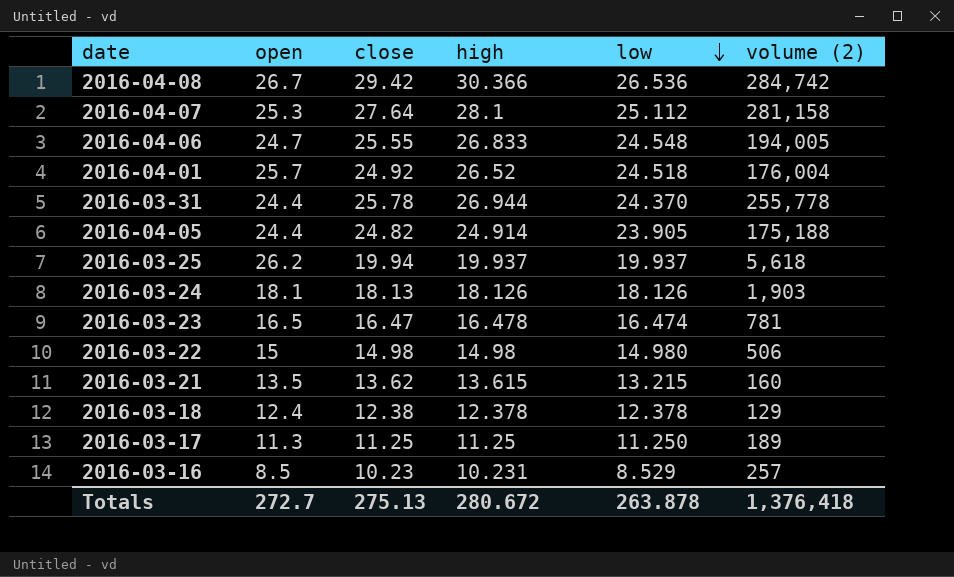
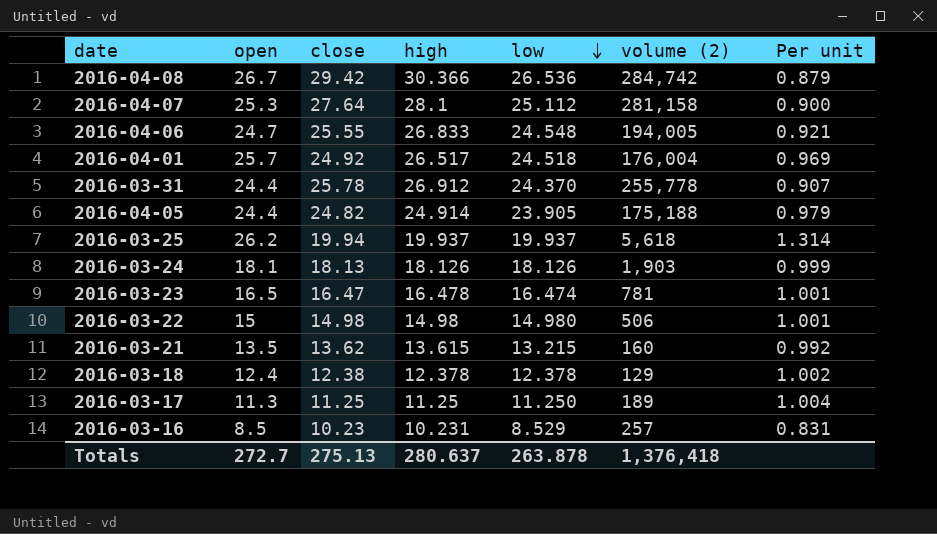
column Per unit | formula: none -> [open] / [high]
2016-04-01 | high: 26.52 -> 26.517
2016-03-31 | high: 26.944 -> 26.912
Totals | high: 280.672 -> 280.637

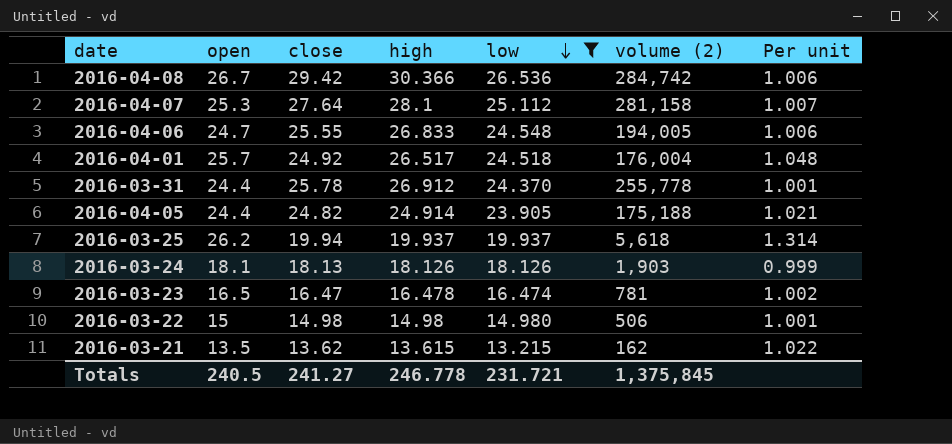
filter: none -> low >= 13.215
column Per unit | formula: [open] / [high] -> [open] / [low]
2016-03-21 | volume (2): 160 -> 162
Totals | open: 272.7 -> 240.5
Totals | close: 275.13 -> 241.27
Totals | high: 280.637 -> 246.778
Totals | low: 263.878 -> 231.721
Totals | volume (2): 1,376,418 -> 1,375,845

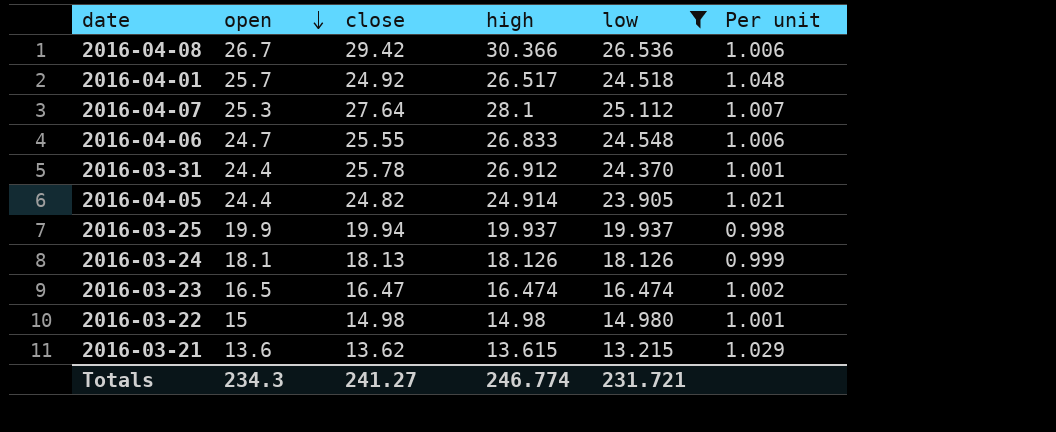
row order: low descending -> open descending
column volume (2) | position: 6 -> none
2016-03-25 | open: 26.2 -> 19.9
2016-03-25 | Per unit: 1.314 -> 0.998
2016-03-23 | high: 16.478 -> 16.474
2016-03-21 | open: 13.5 -> 13.6
2016-03-21 | Per unit: 1.022 -> 1.029
Totals | open: 240.5 -> 234.3
Totals | high: 246.778 -> 246.774

